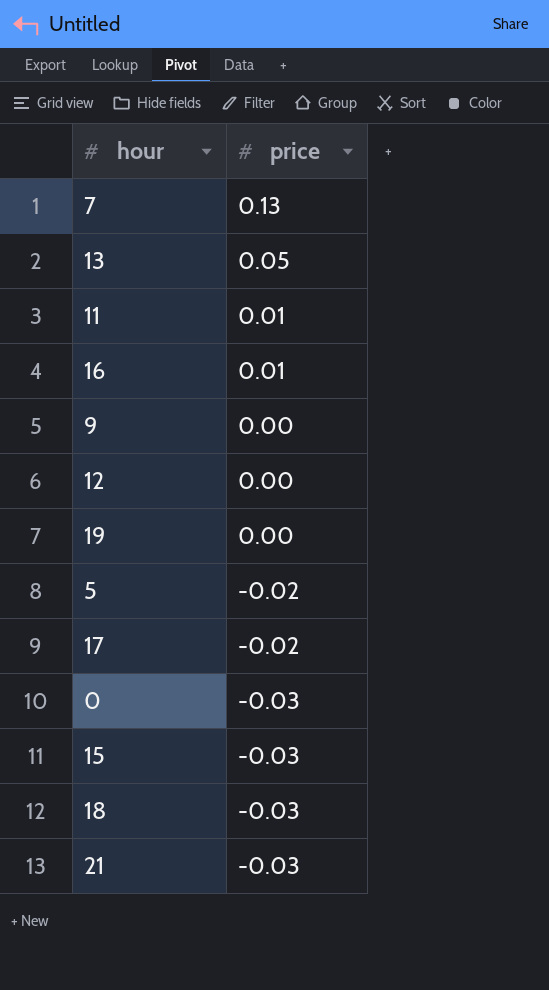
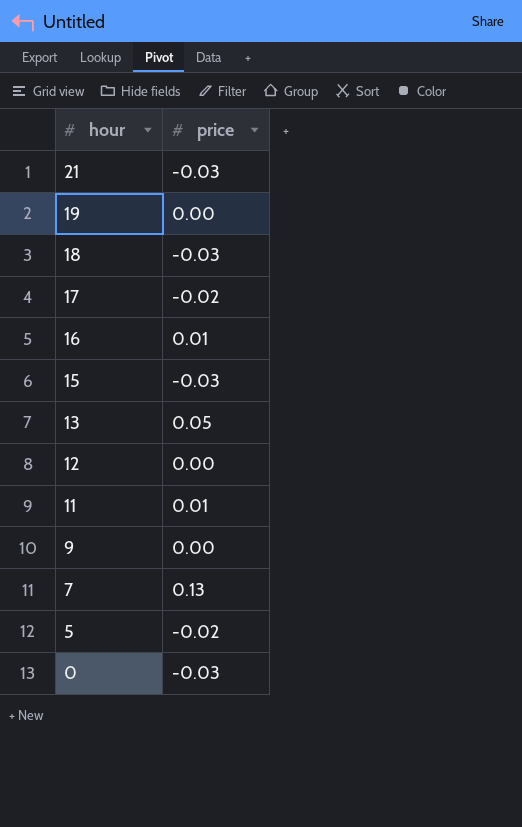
row order: price descending -> hour descending

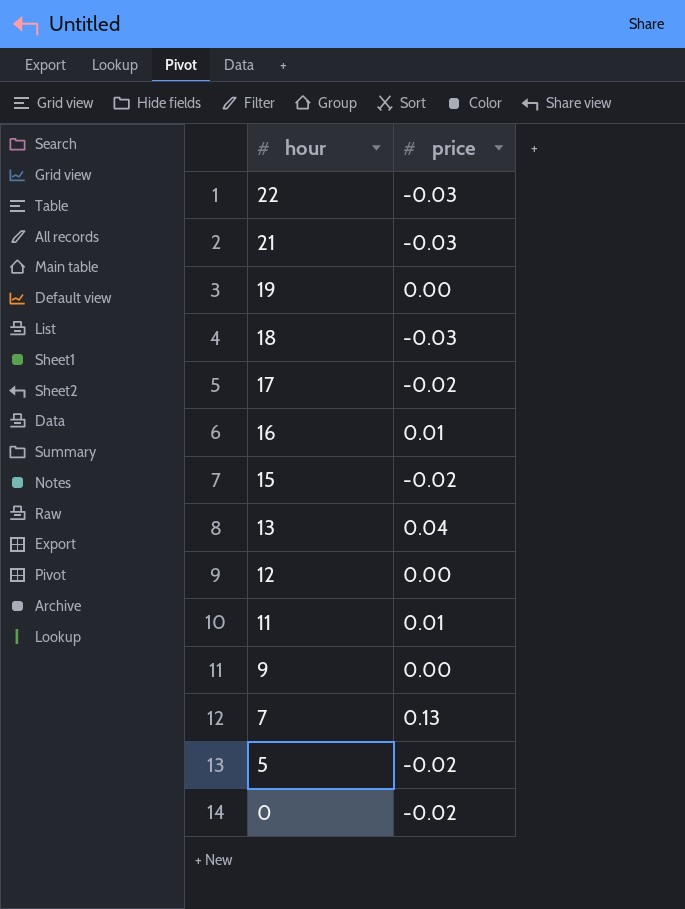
row 22: none -> -0.03
15 | price: -0.03 -> -0.02
13 | price: 0.05 -> 0.04
0 | price: -0.03 -> -0.02

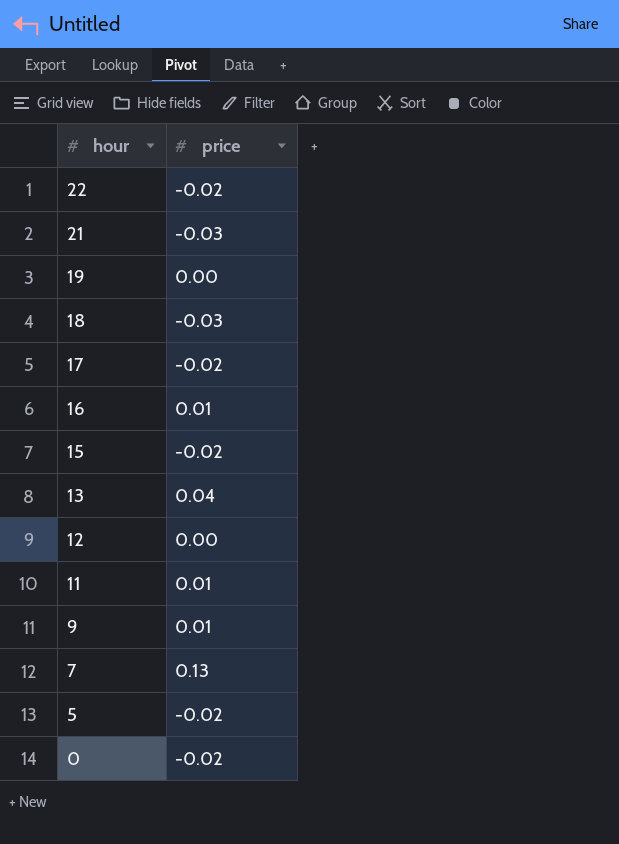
22 | price: -0.03 -> -0.02
9 | price: 0.00 -> 0.01

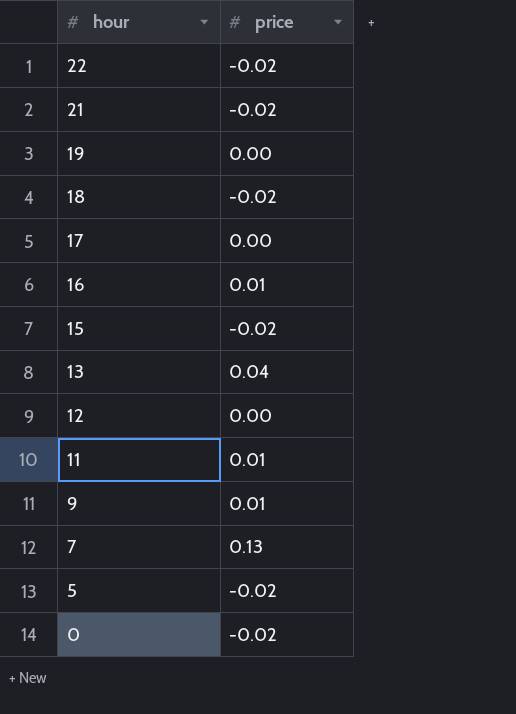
21 | price: -0.03 -> -0.02
18 | price: -0.03 -> -0.02
17 | price: -0.02 -> 0.00

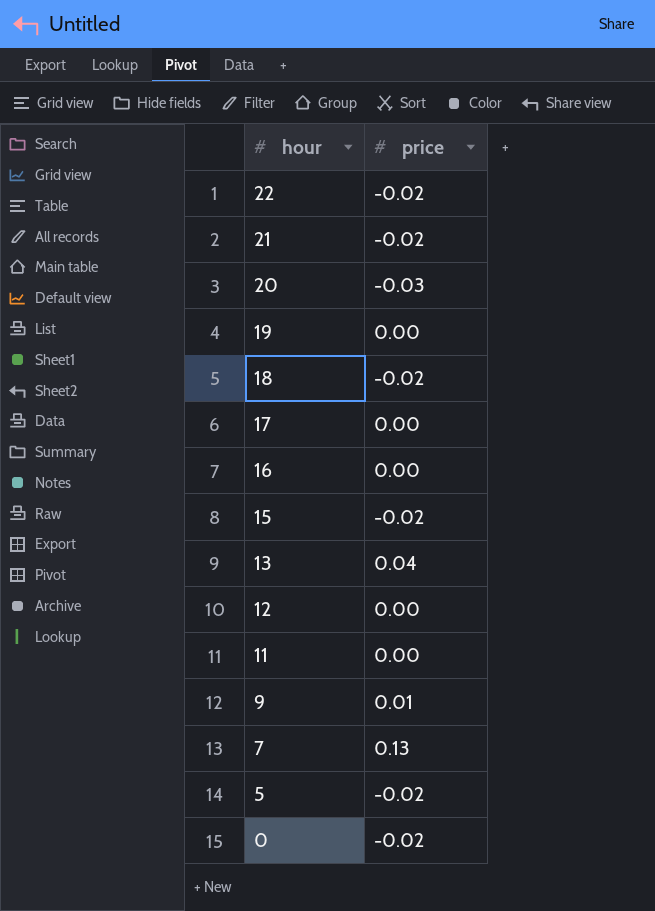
row 20: none -> -0.03
16 | price: 0.01 -> 0.00
11 | price: 0.01 -> 0.00

